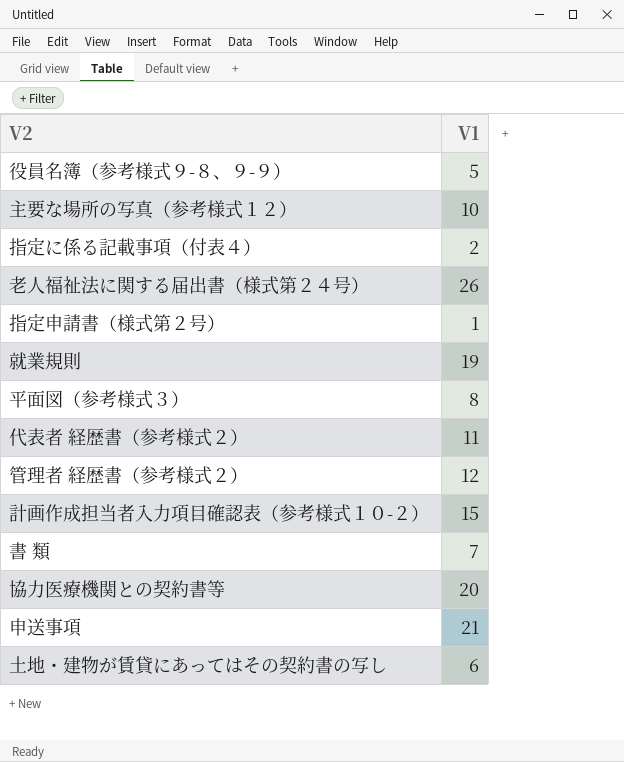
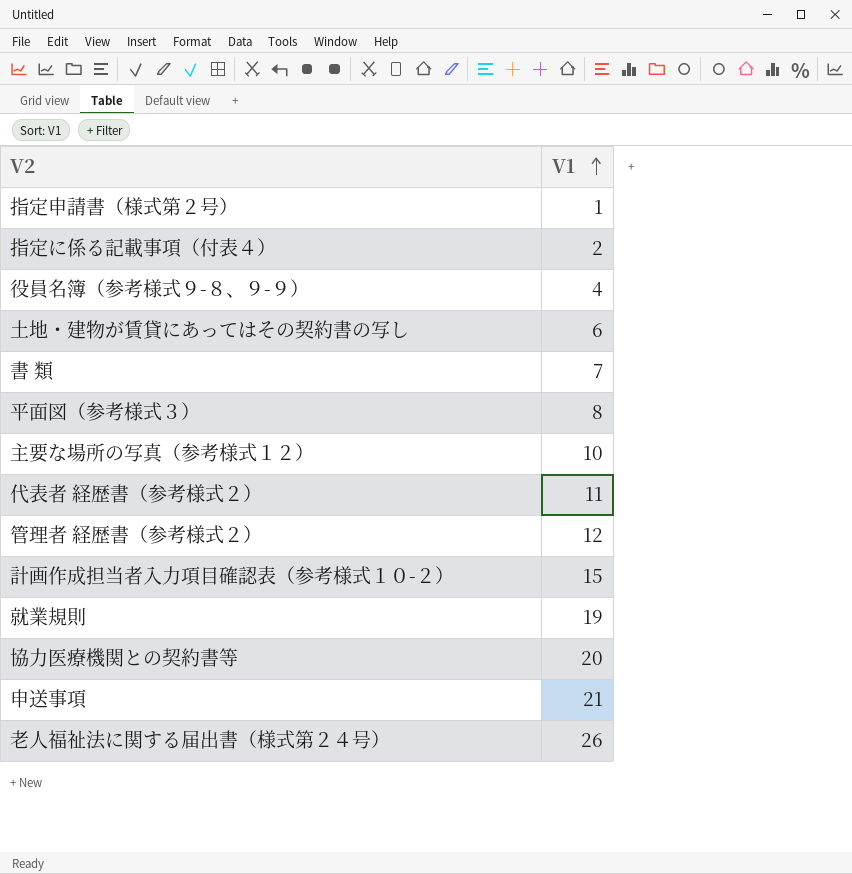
row order: none -> V1 ascending
役員名簿（参考様式９-８、９-９） | V1: 5 -> 4

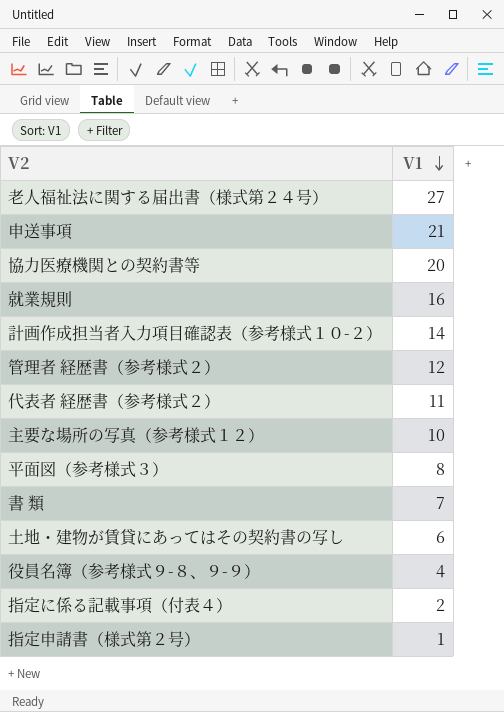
row order: V1 ascending -> V1 descending
老人福祉法に関する届出書（様式第２４号） | V1: 26 -> 27
就業規則 | V1: 19 -> 16
計画作成担当者入力項目確認表（参考様式１０-２） | V1: 15 -> 14

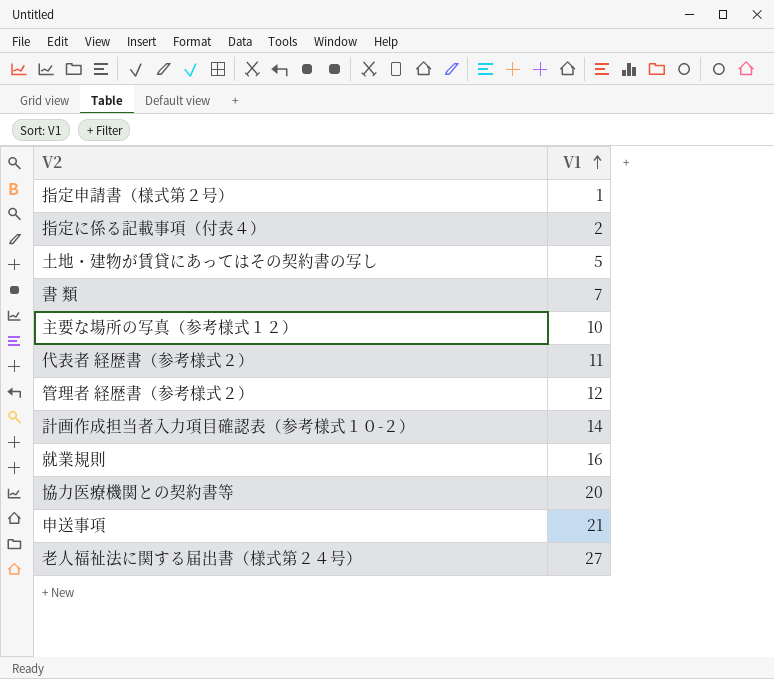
row order: V1 descending -> V1 ascending
row 平面図（参考様式３）: 8 -> none
row 役員名簿（参考様式９-８、９-９）: 4 -> none
土地・建物が賃貸にあってはその契約書の写し | V1: 6 -> 5

